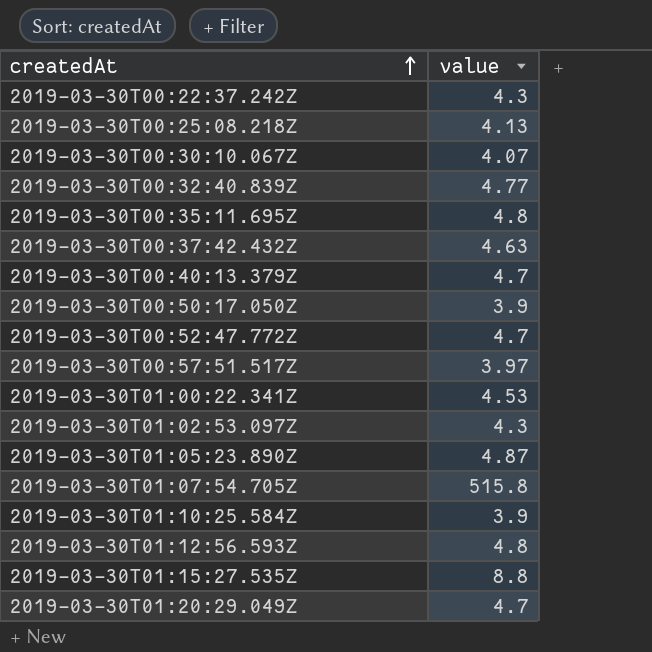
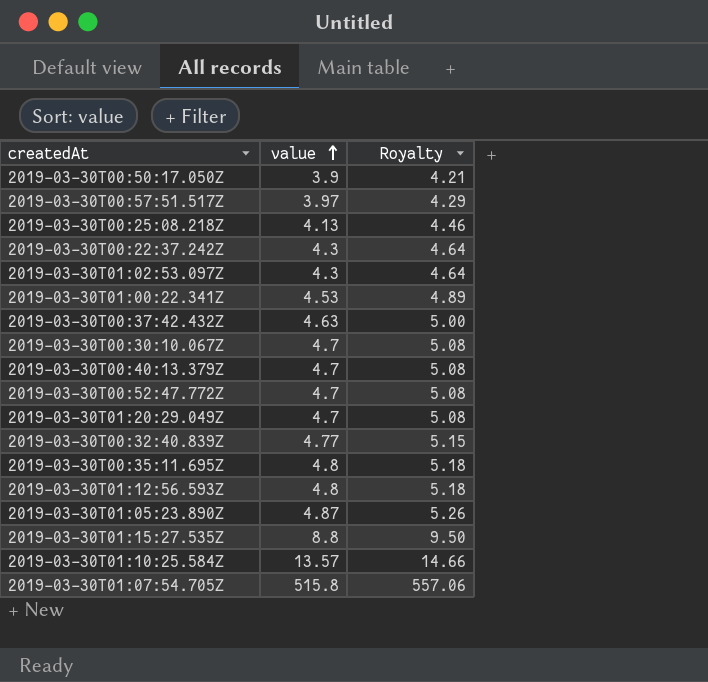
row order: createdAt ascending -> value ascending
column Royalty | formula: none -> [value] * 1.08
2019-03-30T00:30:10.067Z | value: 4.07 -> 4.7
2019-03-30T01:10:25.584Z | value: 3.9 -> 13.57

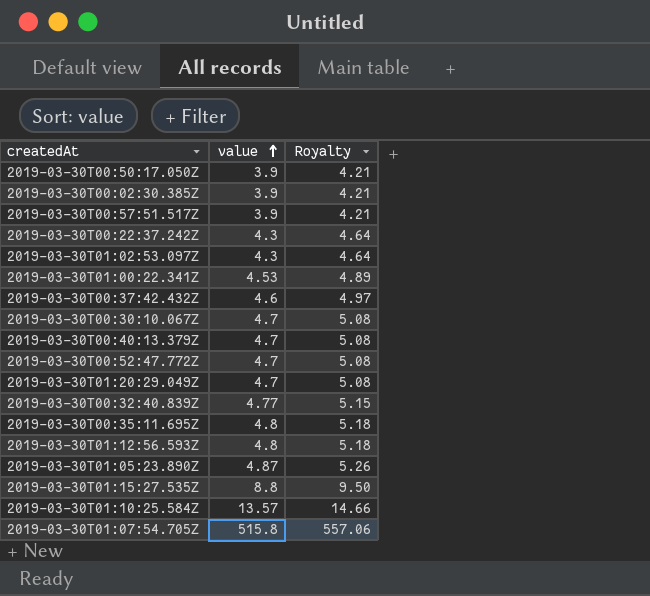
row 2019-03-30T00:25:08.218Z: 4.13 | 4.46 -> none
row 2019-03-30T00:02:30.385Z: none -> 3.9 | 4.21
2019-03-30T00:57:51.517Z | value: 3.97 -> 3.9
2019-03-30T00:57:51.517Z | Royalty: 4.29 -> 4.21
2019-03-30T00:37:42.432Z | value: 4.63 -> 4.6
2019-03-30T00:37:42.432Z | Royalty: 5.00 -> 4.97

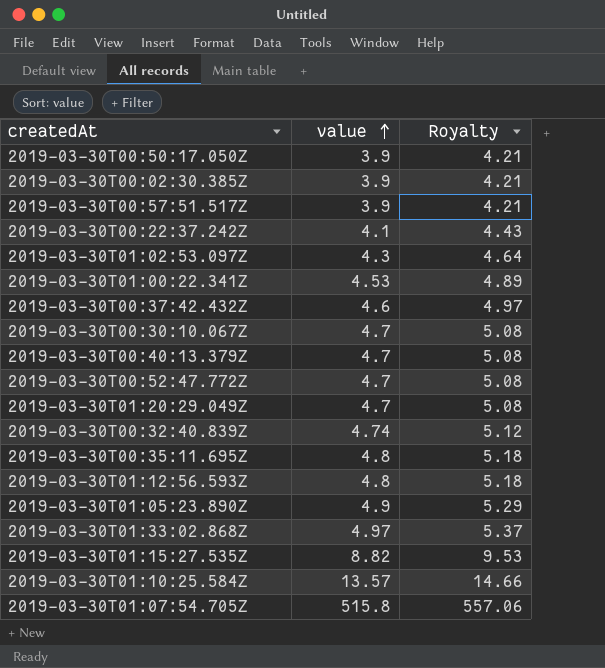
2019-03-30T00:22:37.242Z | value: 4.3 -> 4.1
2019-03-30T00:22:37.242Z | Royalty: 4.64 -> 4.43
2019-03-30T00:32:40.839Z | value: 4.77 -> 4.74
2019-03-30T00:32:40.839Z | Royalty: 5.15 -> 5.12
2019-03-30T01:05:23.890Z | value: 4.87 -> 4.9
2019-03-30T01:05:23.890Z | Royalty: 5.26 -> 5.29
row 2019-03-30T01:33:02.868Z: none -> 4.97 | 5.37
2019-03-30T01:15:27.535Z | value: 8.8 -> 8.82
2019-03-30T01:15:27.535Z | Royalty: 9.50 -> 9.53

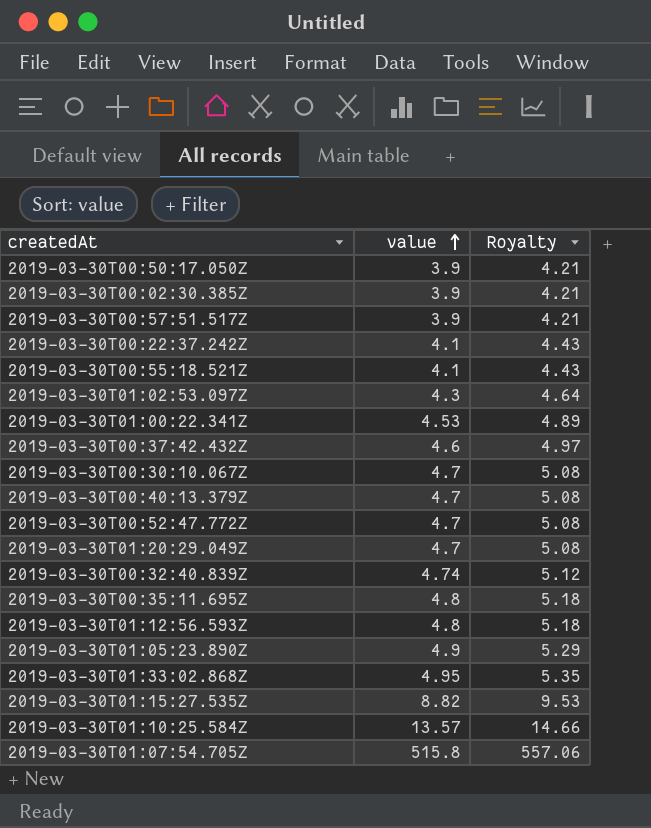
row 2019-03-30T00:55:18.521Z: none -> 4.1 | 4.43
2019-03-30T01:33:02.868Z | value: 4.97 -> 4.95
2019-03-30T01:33:02.868Z | Royalty: 5.37 -> 5.35

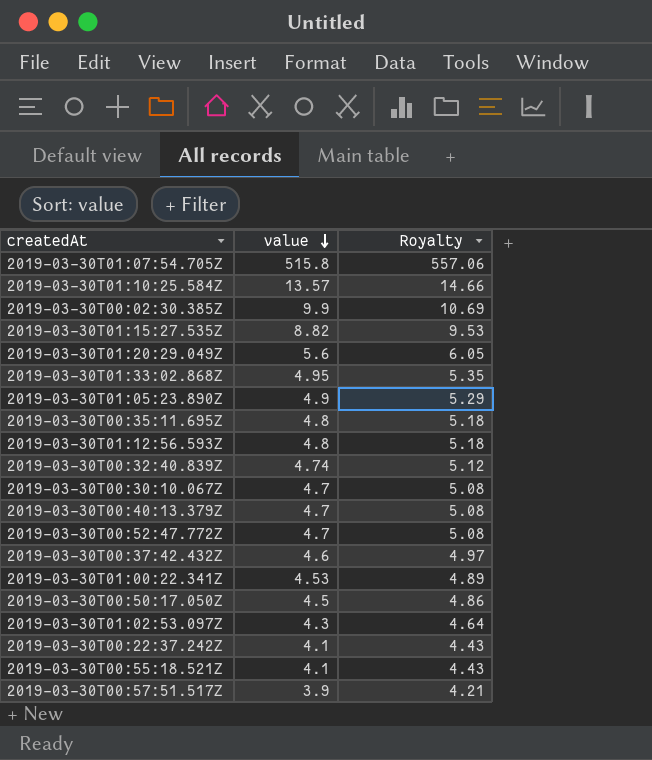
row order: value ascending -> value descending
2019-03-30T00:02:30.385Z | value: 3.9 -> 9.9
2019-03-30T00:02:30.385Z | Royalty: 4.21 -> 10.69
2019-03-30T01:20:29.049Z | value: 4.7 -> 5.6
2019-03-30T01:20:29.049Z | Royalty: 5.08 -> 6.05
2019-03-30T00:50:17.050Z | value: 3.9 -> 4.5
2019-03-30T00:50:17.050Z | Royalty: 4.21 -> 4.86

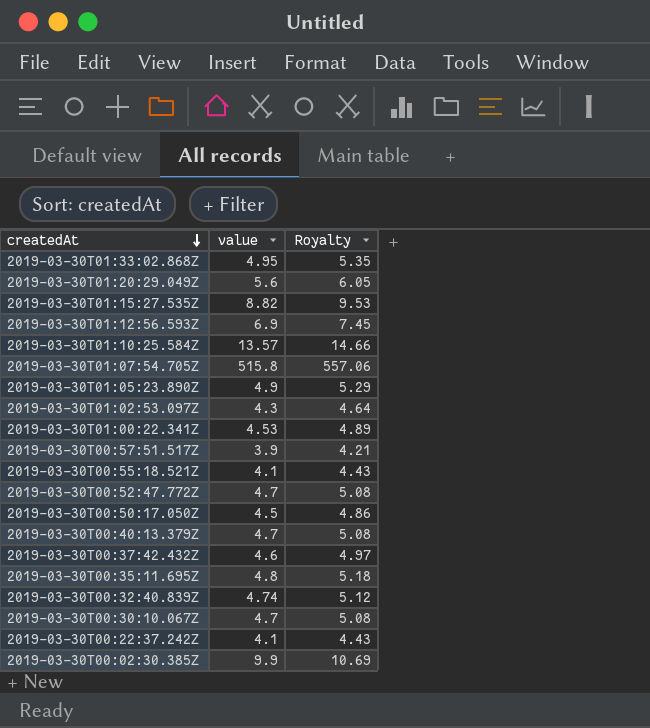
row order: value descending -> createdAt descending
2019-03-30T01:12:56.593Z | value: 4.8 -> 6.9
2019-03-30T01:12:56.593Z | Royalty: 5.18 -> 7.45

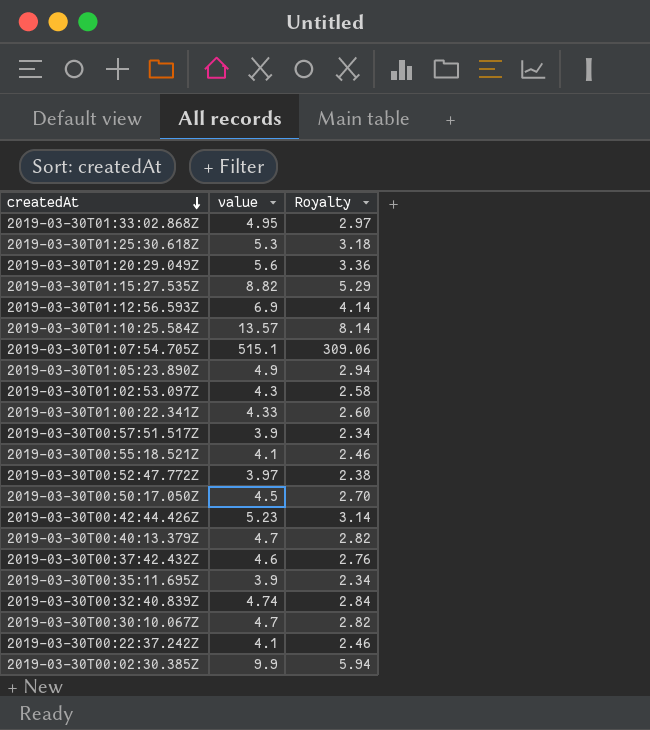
column Royalty | formula: [value] * 1.08 -> [value] * 0.6
row 2019-03-30T01:25:30.618Z: none -> 5.3 | 3.18
2019-03-30T01:07:54.705Z | value: 515.8 -> 515.1
2019-03-30T01:00:22.341Z | value: 4.53 -> 4.33
2019-03-30T00:52:47.772Z | value: 4.7 -> 3.97
row 2019-03-30T00:42:44.426Z: none -> 5.23 | 3.14
2019-03-30T00:35:11.695Z | value: 4.8 -> 3.9

